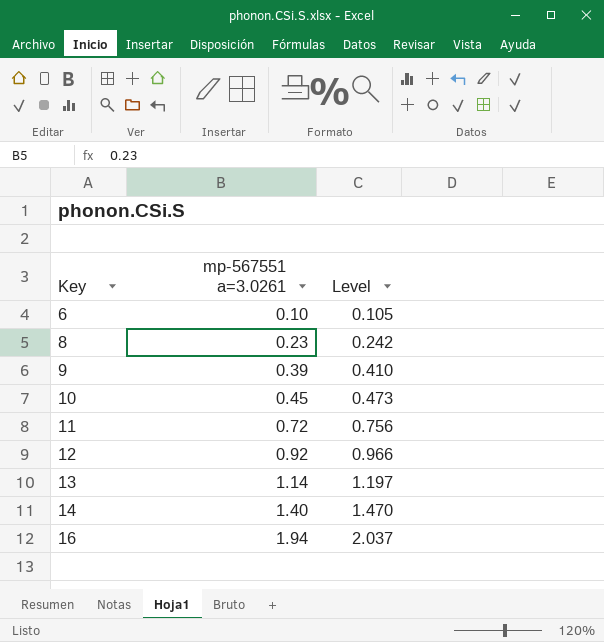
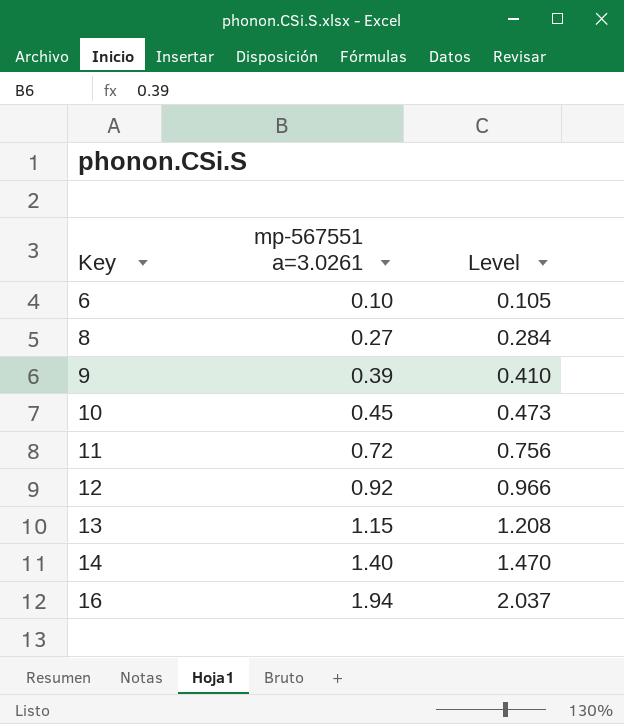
8 | mp-567551 a=3.0261: 0.23 -> 0.27
8 | Level: 0.242 -> 0.284
13 | mp-567551 a=3.0261: 1.14 -> 1.15
13 | Level: 1.197 -> 1.208

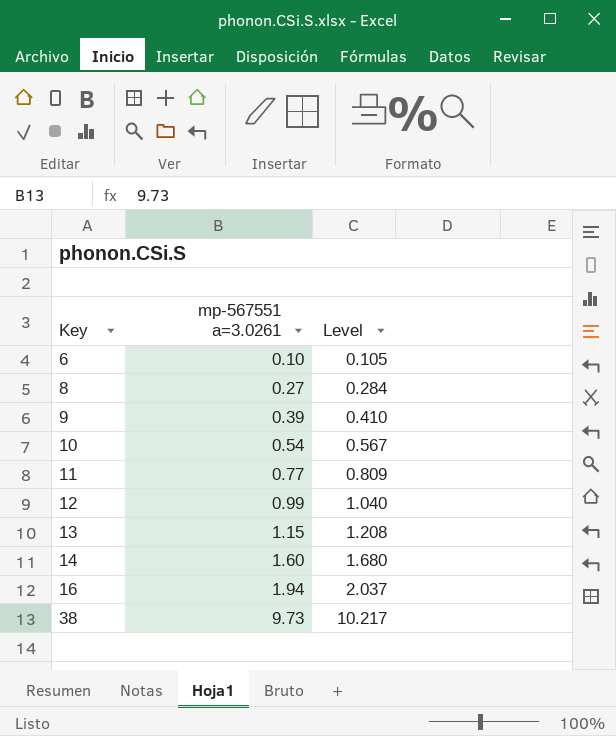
10 | mp-567551 a=3.0261: 0.45 -> 0.54
10 | Level: 0.473 -> 0.567
11 | mp-567551 a=3.0261: 0.72 -> 0.77
11 | Level: 0.756 -> 0.809
12 | mp-567551 a=3.0261: 0.92 -> 0.99
12 | Level: 0.966 -> 1.040
14 | mp-567551 a=3.0261: 1.40 -> 1.60
14 | Level: 1.470 -> 1.680
row 38: none -> 9.73 | 10.217

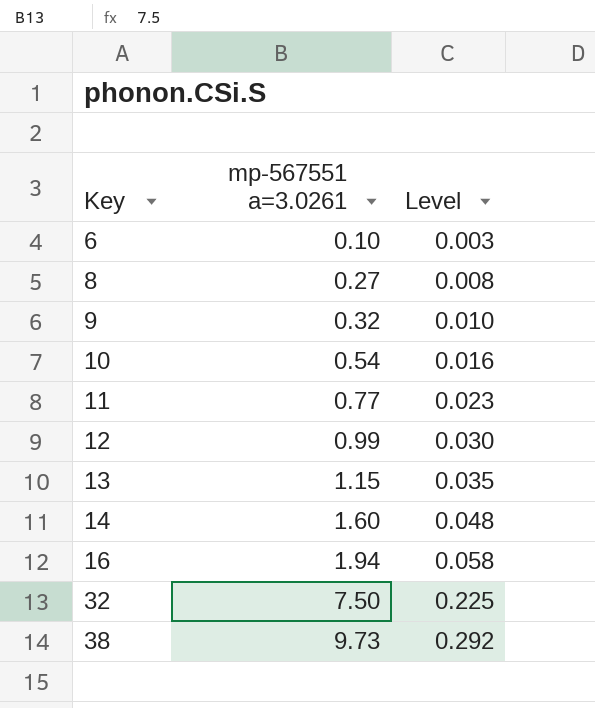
column Level | formula: [mp-567551 a=3.0261] * 1.05 -> [mp-567551 a=3.0261] * 0.03
9 | mp-567551 a=3.0261: 0.39 -> 0.32
row 32: none -> 7.50 | 0.225

